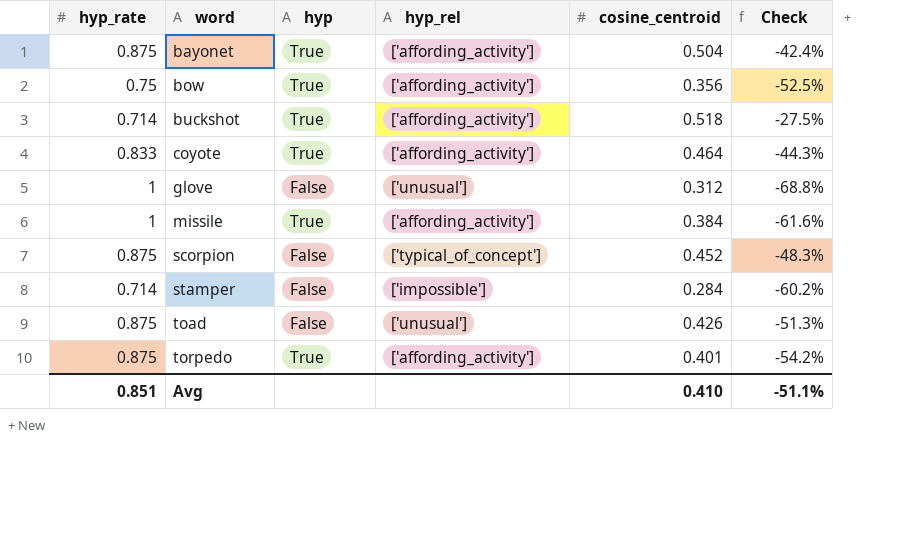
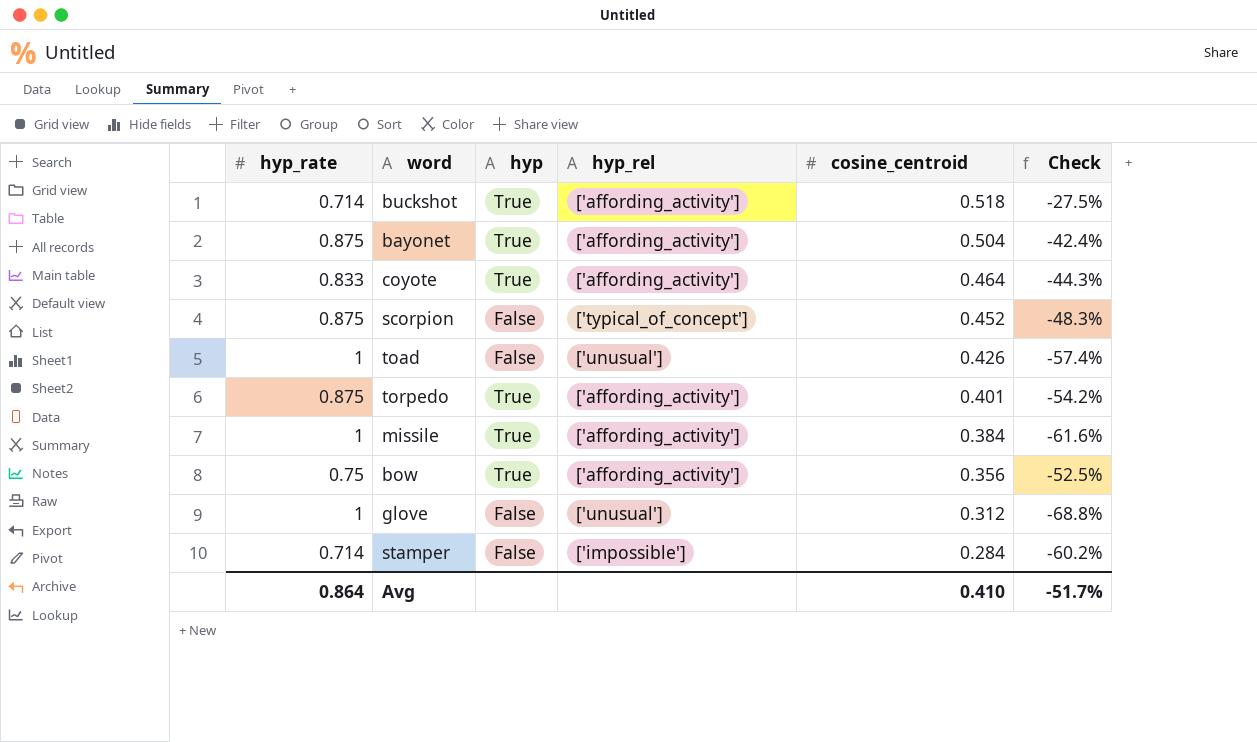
row order: word ascending -> cosine_centroid descending
toad | hyp_rate: 0.875 -> 1
toad | Check: -51.3% -> -57.4%
Avg | hyp_rate: 0.851 -> 0.864
Avg | Check: -51.1% -> -51.7%

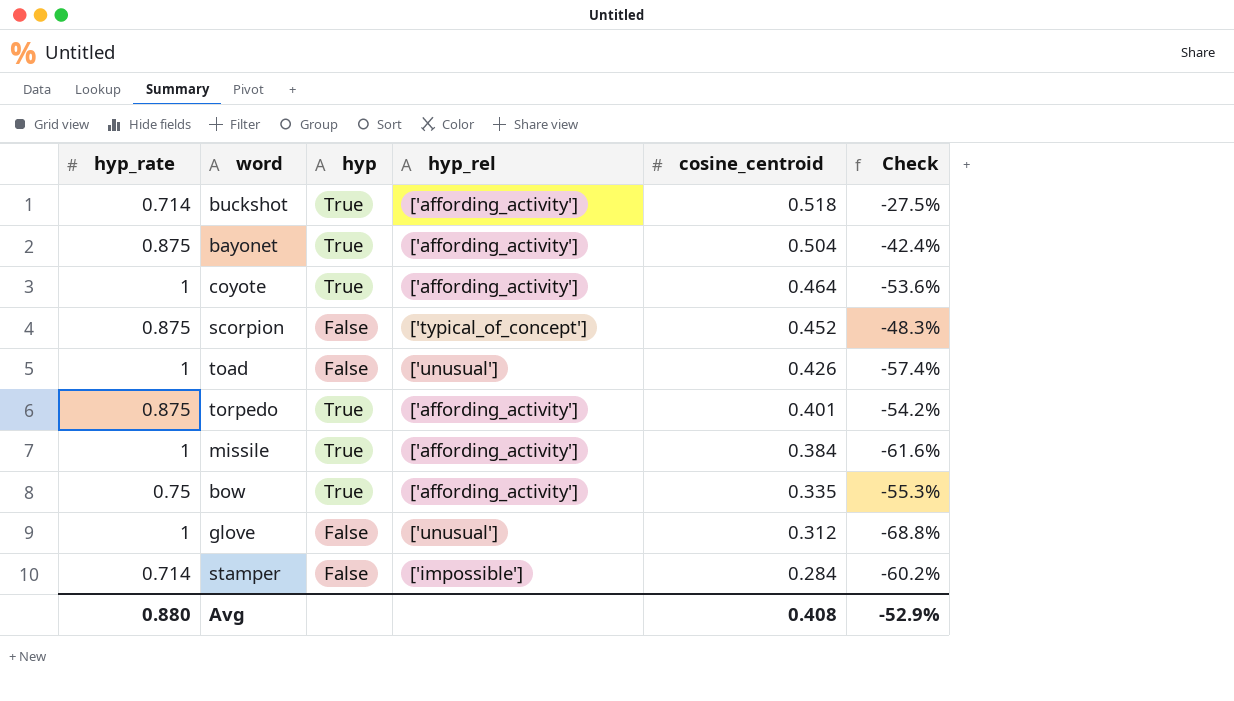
coyote | hyp_rate: 0.833 -> 1
coyote | Check: -44.3% -> -53.6%
bow | cosine_centroid: 0.356 -> 0.335
bow | Check: -52.5% -> -55.3%
Avg | hyp_rate: 0.864 -> 0.880
Avg | cosine_centroid: 0.410 -> 0.408
Avg | Check: -51.7% -> -52.9%

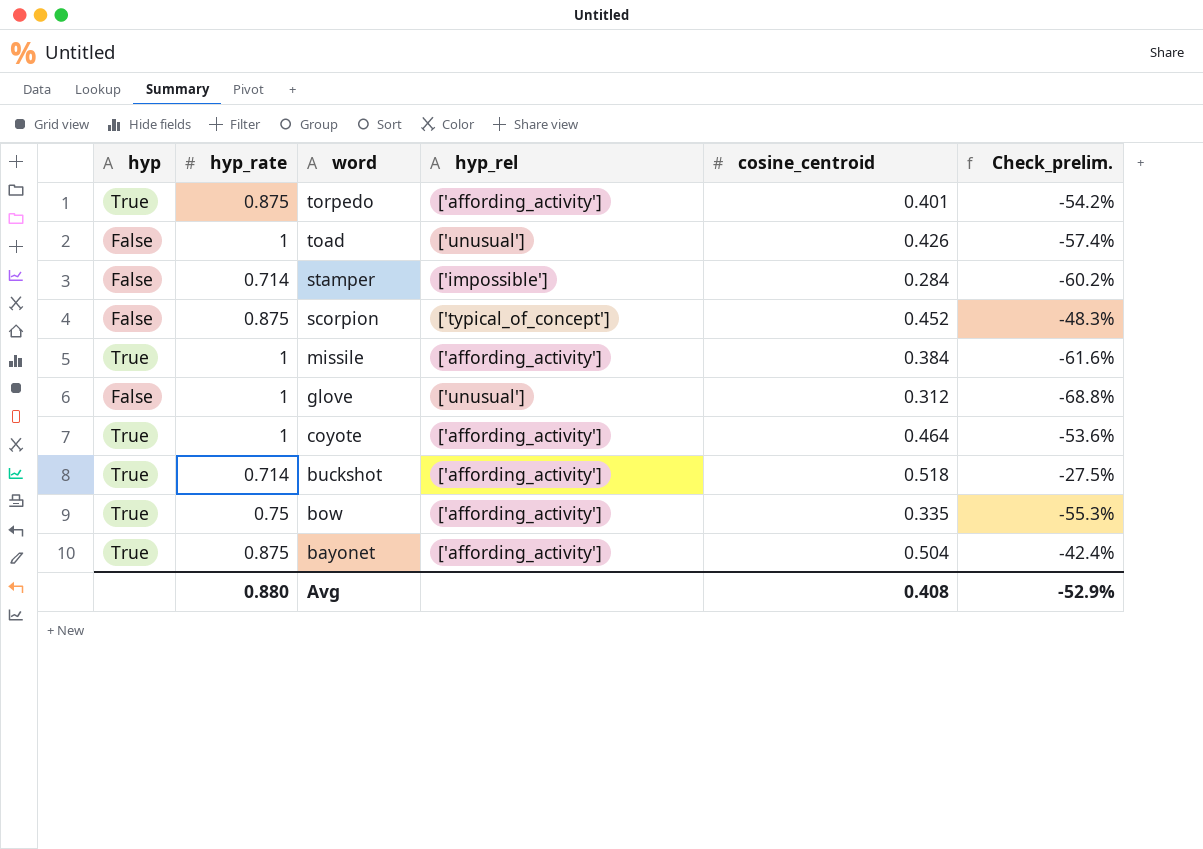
row order: cosine_centroid descending -> word descending
column hyp | position: 3 -> 1
column name: Check -> Check_prelim.

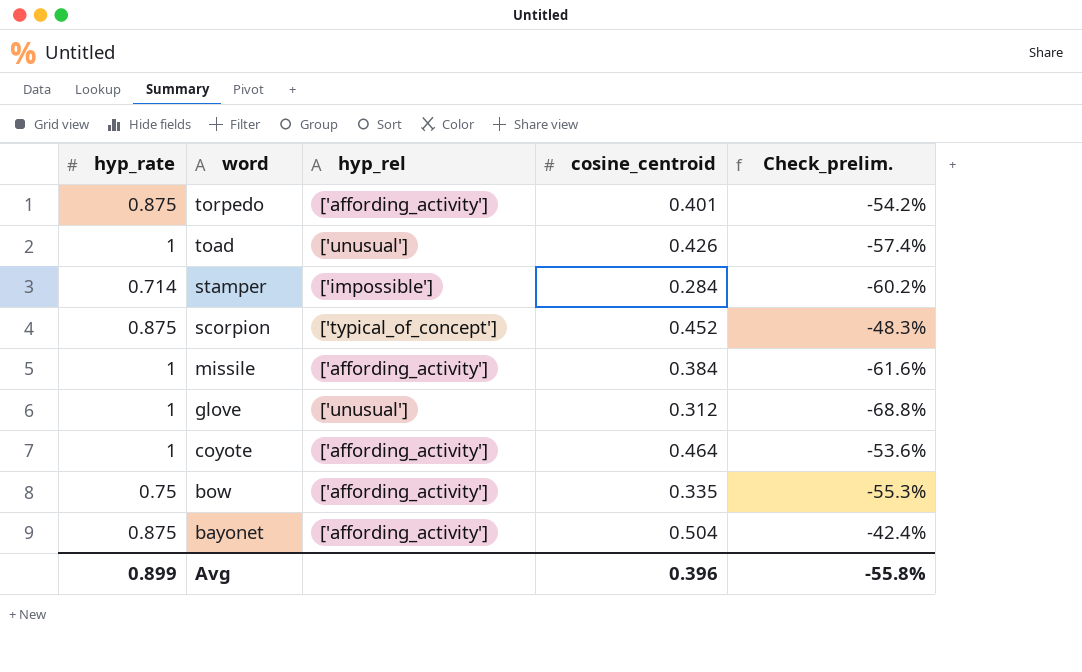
column hyp | position: 1 -> none
row buckshot: True | 0.714 | ['affording_activity'] | 0.518 | -27.5% -> none
Avg | hyp_rate: 0.880 -> 0.899
Avg | cosine_centroid: 0.408 -> 0.396
Avg | Check_prelim.: -52.9% -> -55.8%

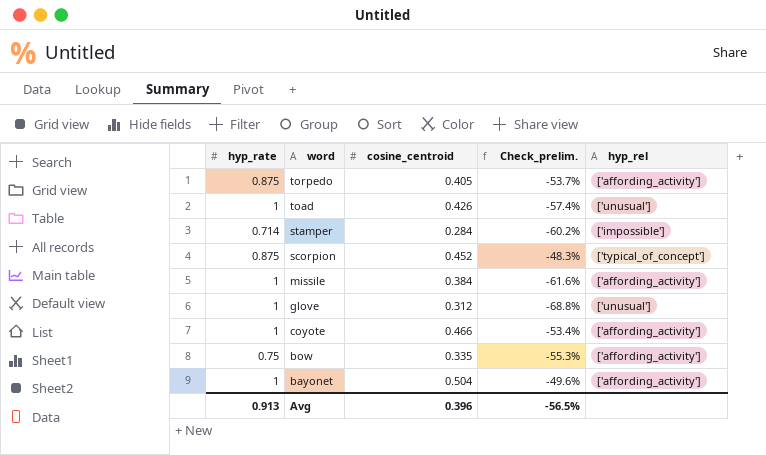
column hyp_rel | position: 3 -> 5
torpedo | cosine_centroid: 0.401 -> 0.405
torpedo | Check_prelim.: -54.2% -> -53.7%
coyote | cosine_centroid: 0.464 -> 0.466
coyote | Check_prelim.: -53.6% -> -53.4%
bayonet | hyp_rate: 0.875 -> 1
bayonet | Check_prelim.: -42.4% -> -49.6%
Avg | hyp_rate: 0.899 -> 0.913
Avg | Check_prelim.: -55.8% -> -56.5%

